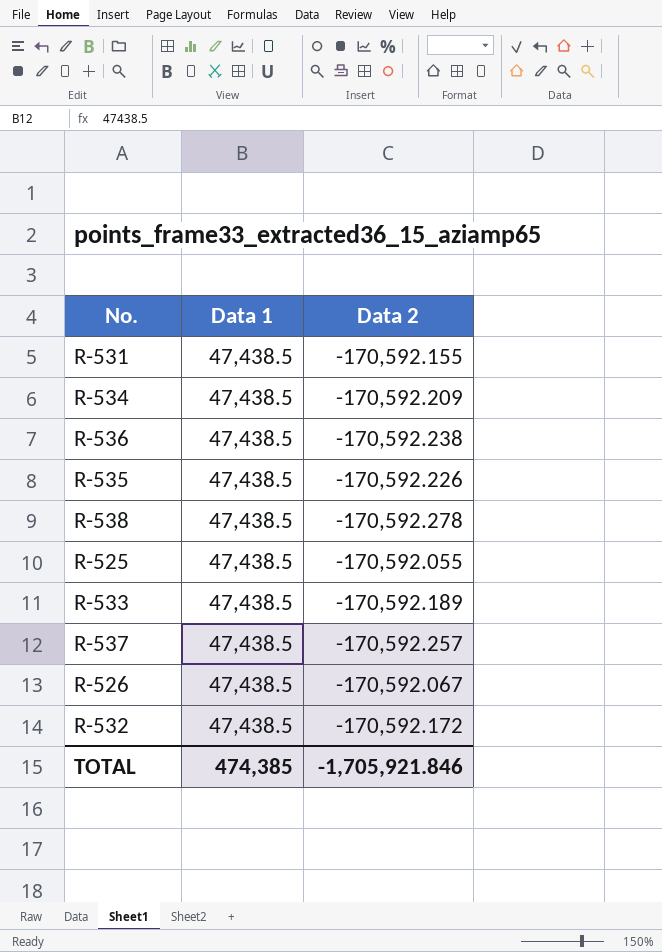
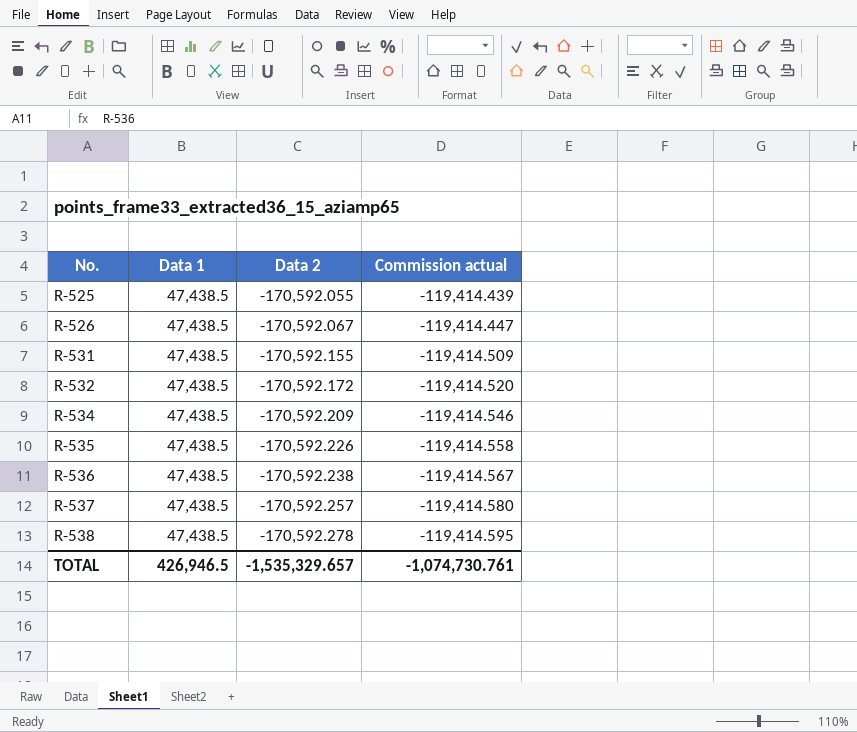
row order: none -> No. ascending
column Commission actual | formula: none -> [Data 2] * 0.7
row R-533: 47,438.5 | -170,592.189 -> none
TOTAL | Data 1: 474,385 -> 426,946.5
TOTAL | Data 2: -1,705,921.846 -> -1,535,329.657

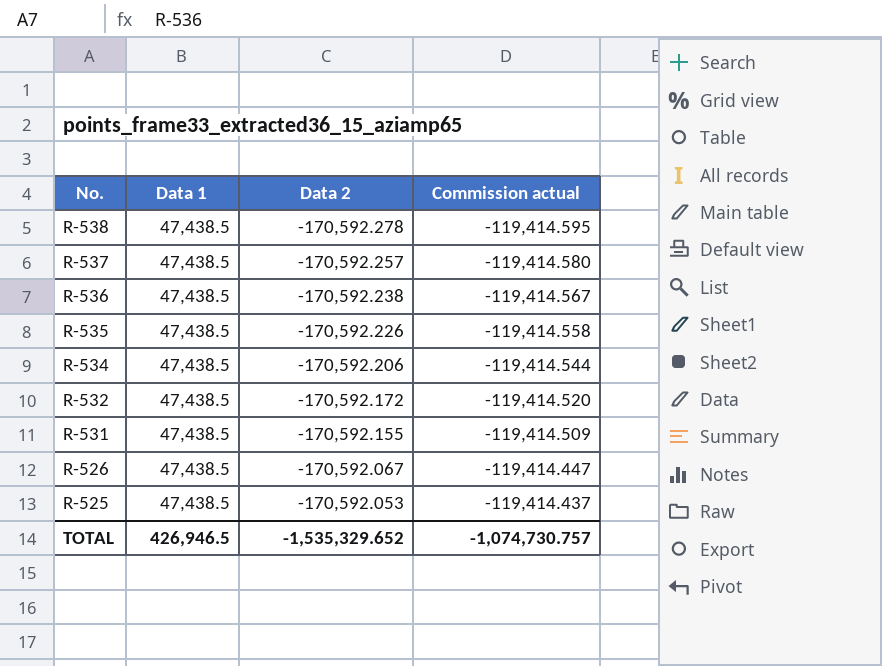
row order: No. ascending -> No. descending
R-534 | Data 2: -170,592.209 -> -170,592.206
R-534 | Commission actual: -119,414.546 -> -119,414.544
R-525 | Data 2: -170,592.055 -> -170,592.053
R-525 | Commission actual: -119,414.439 -> -119,414.437
TOTAL | Data 2: -1,535,329.657 -> -1,535,329.652
TOTAL | Commission actual: -1,074,730.761 -> -1,074,730.757

